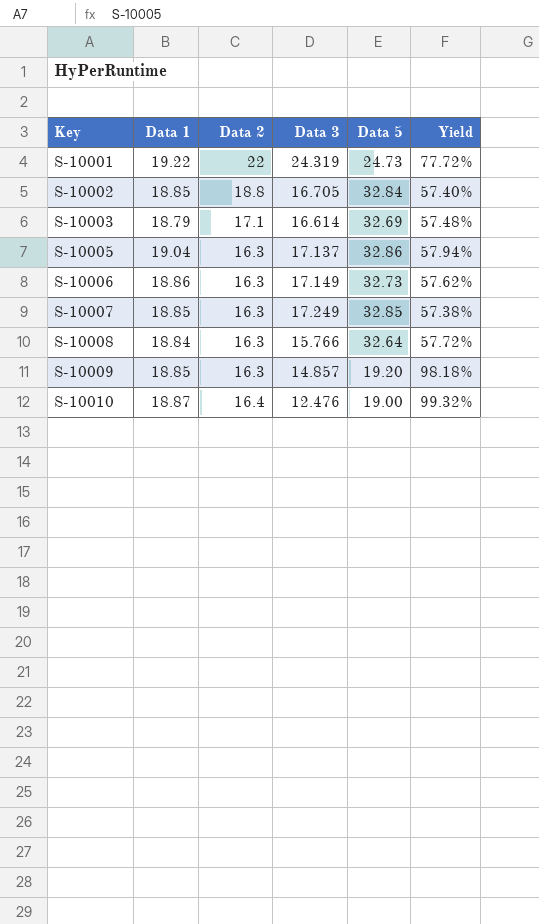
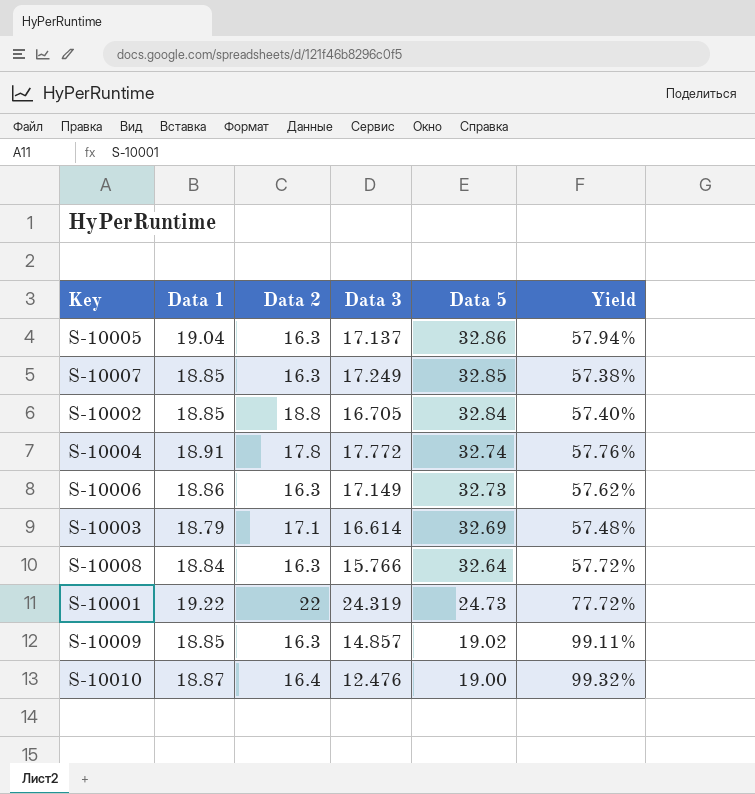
row order: Key ascending -> Data 5 descending
row S-10004: none -> 18.91 | 17.8 | 17.772 | 32.74 | 57.76%
S-10009 | Data 5: 19.20 -> 19.02
S-10009 | Yield: 98.18% -> 99.11%

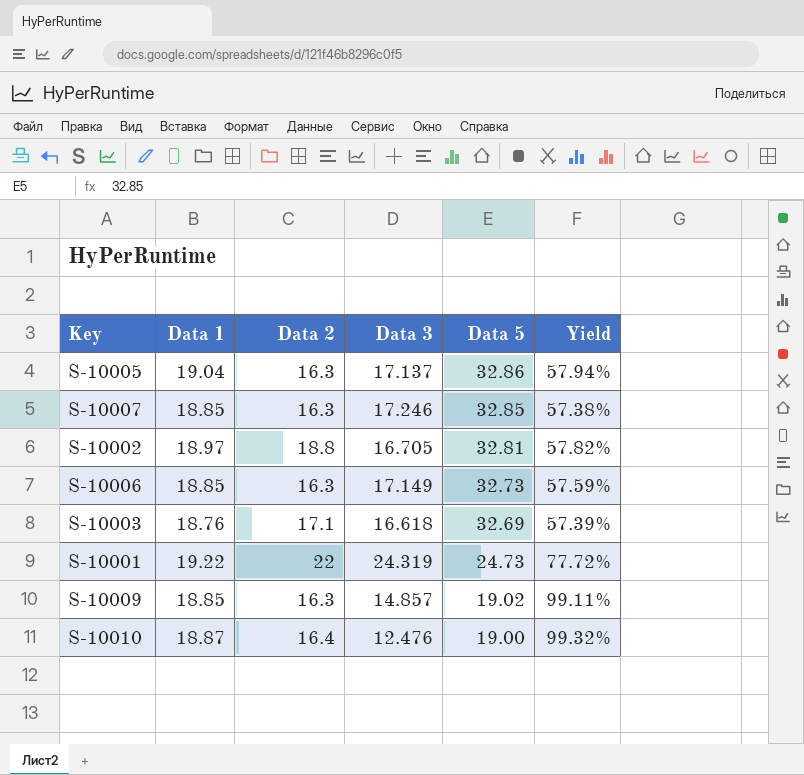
row S-10004: 18.91 | 17.8 | 17.772 | 32.74 | 57.76% -> none
row S-10008: 18.84 | 16.3 | 15.766 | 32.64 | 57.72% -> none
S-10007 | Data 3: 17.249 -> 17.246
S-10002 | Data 1: 18.85 -> 18.97
S-10002 | Data 5: 32.84 -> 32.81
S-10002 | Yield: 57.40% -> 57.82%
S-10006 | Data 1: 18.86 -> 18.85
S-10006 | Yield: 57.62% -> 57.59%
S-10003 | Data 1: 18.79 -> 18.76
S-10003 | Data 3: 16.614 -> 16.618
S-10003 | Yield: 57.48% -> 57.39%

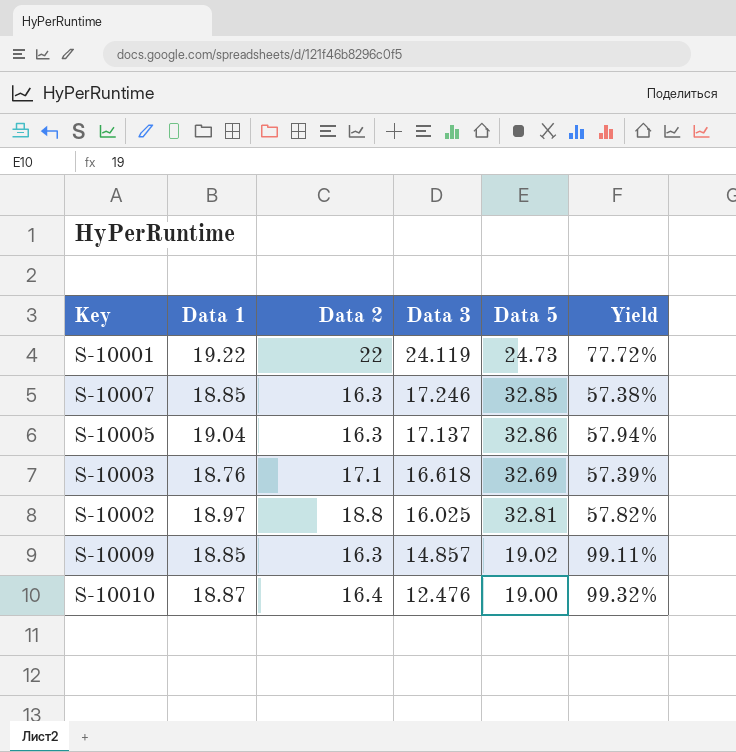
row order: Data 5 descending -> Data 3 descending
row S-10006: 18.85 | 16.3 | 17.149 | 32.73 | 57.59% -> none
S-10001 | Data 3: 24.319 -> 24.119
S-10002 | Data 3: 16.705 -> 16.025

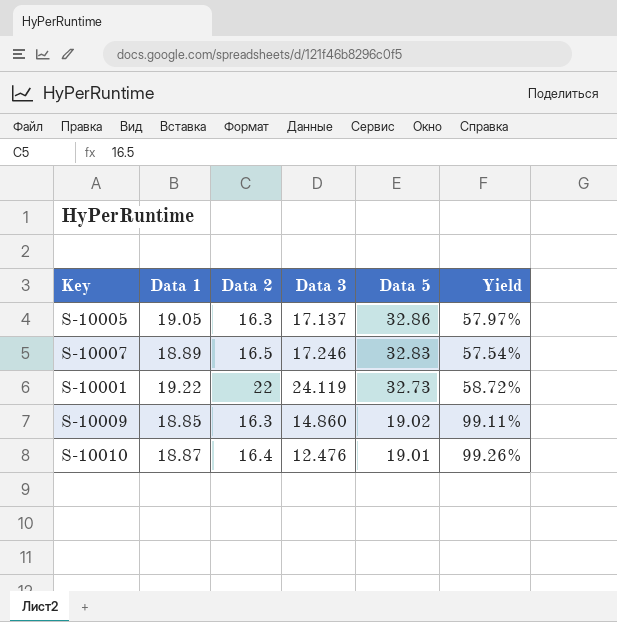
row order: Data 3 descending -> Data 5 descending
row S-10003: 18.76 | 17.1 | 16.618 | 32.69 | 57.39% -> none
row S-10002: 18.97 | 18.8 | 16.025 | 32.81 | 57.82% -> none
S-10005 | Data 1: 19.04 -> 19.05
S-10005 | Yield: 57.94% -> 57.97%
S-10007 | Data 1: 18.85 -> 18.89
S-10007 | Data 2: 16.3 -> 16.5
S-10007 | Data 5: 32.85 -> 32.83
S-10007 | Yield: 57.38% -> 57.54%
S-10001 | Data 5: 24.73 -> 32.73
S-10001 | Yield: 77.72% -> 58.72%
S-10009 | Data 3: 14.857 -> 14.860
S-10010 | Data 5: 19.00 -> 19.01
S-10010 | Yield: 99.32% -> 99.26%

